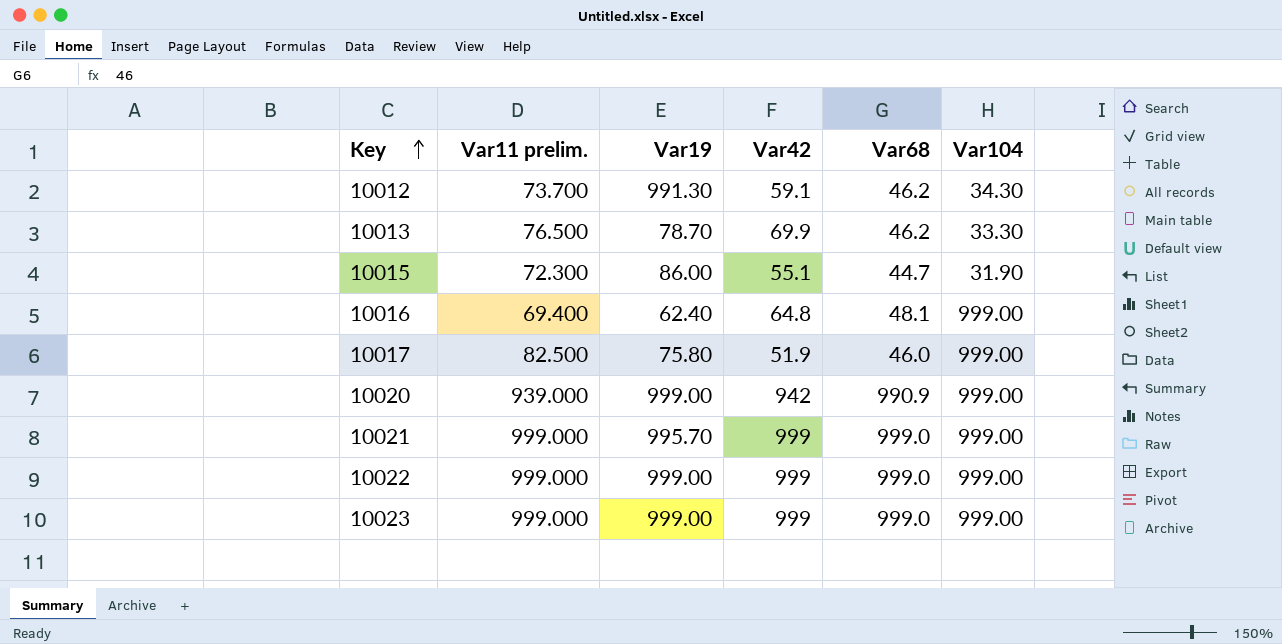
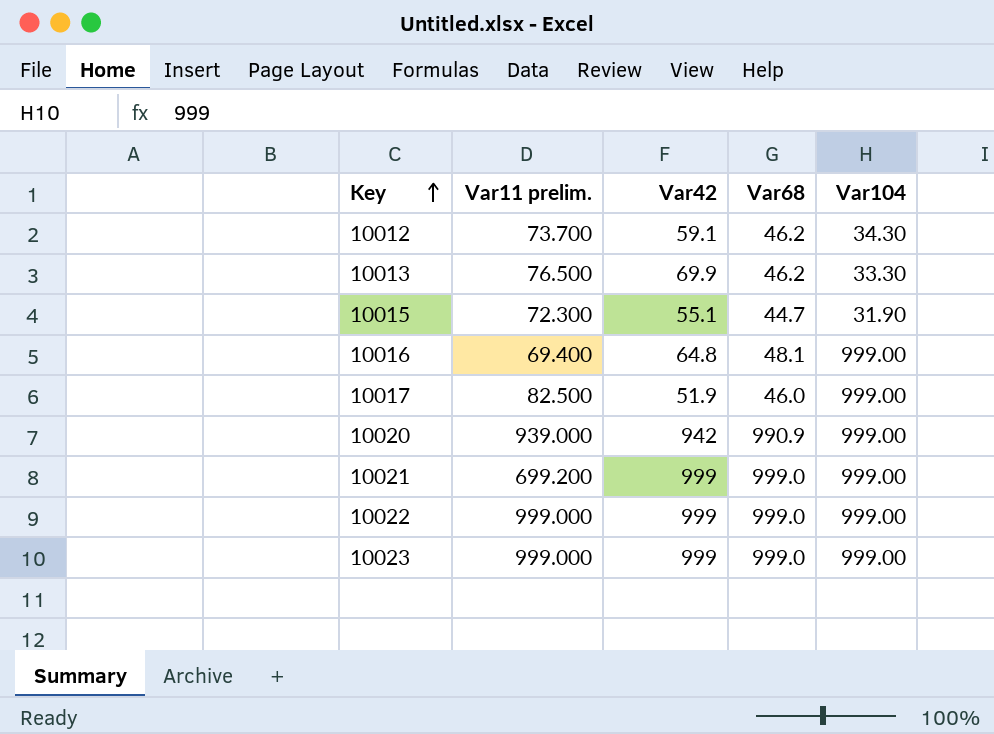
column Var19 | position: 3 -> none
10021 | Var11 prelim.: 999.000 -> 699.200

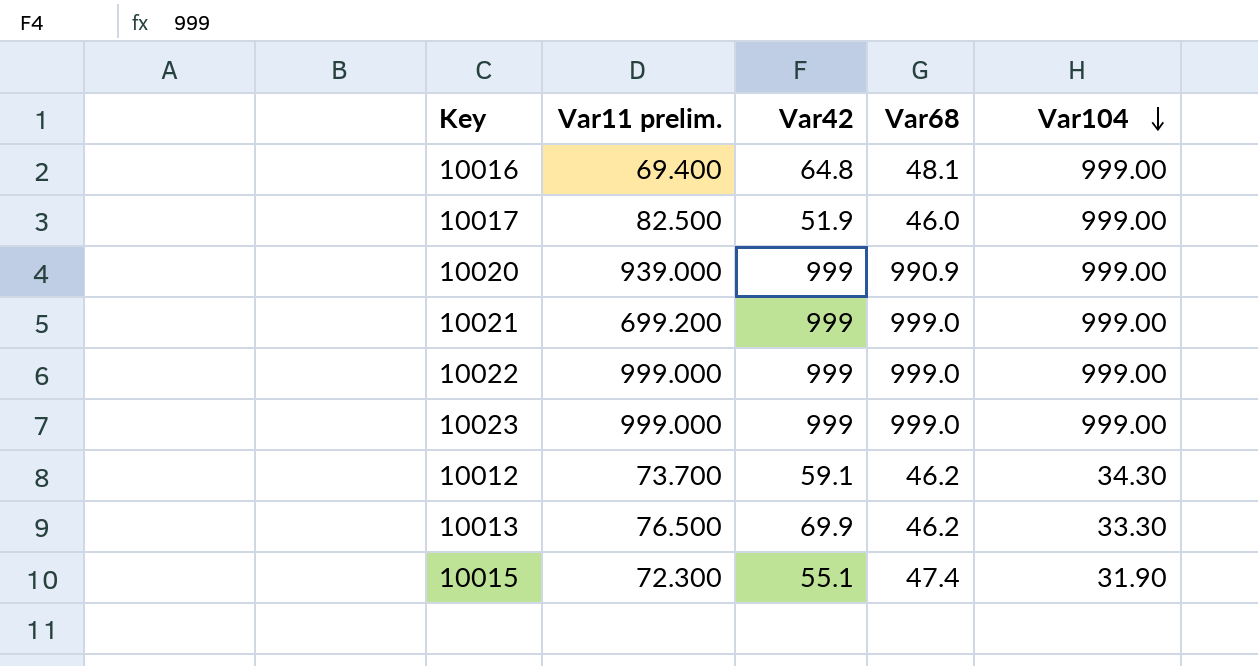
row order: Key ascending -> Var104 descending
10020 | Var42: 942 -> 999
10015 | Var68: 44.7 -> 47.4

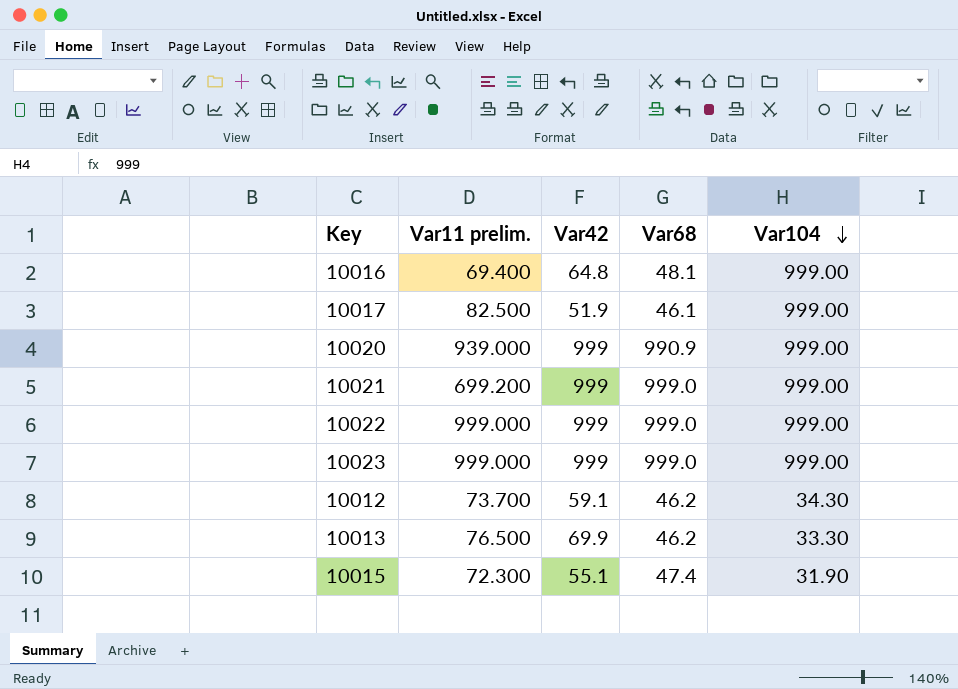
10017 | Var68: 46.0 -> 46.1

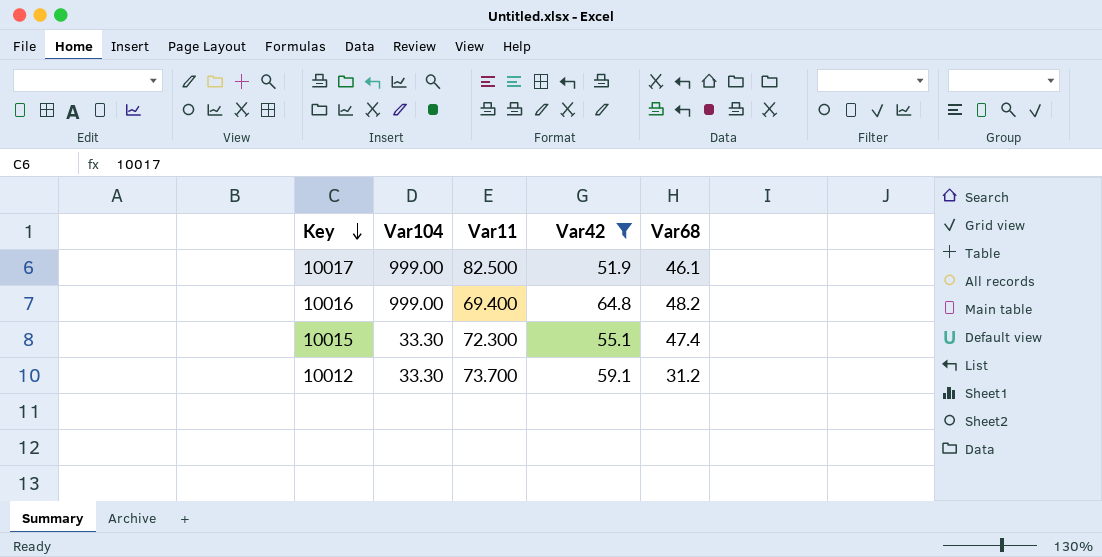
filter: none -> Var42 <= 64.8
row order: Var104 descending -> Key descending
column Var104 | position: 5 -> 2
column name: Var11 prelim. -> Var11
10016 | Var68: 48.1 -> 48.2
10015 | Var104: 31.90 -> 33.30
10012 | Var104: 34.30 -> 33.30
10012 | Var68: 46.2 -> 31.2

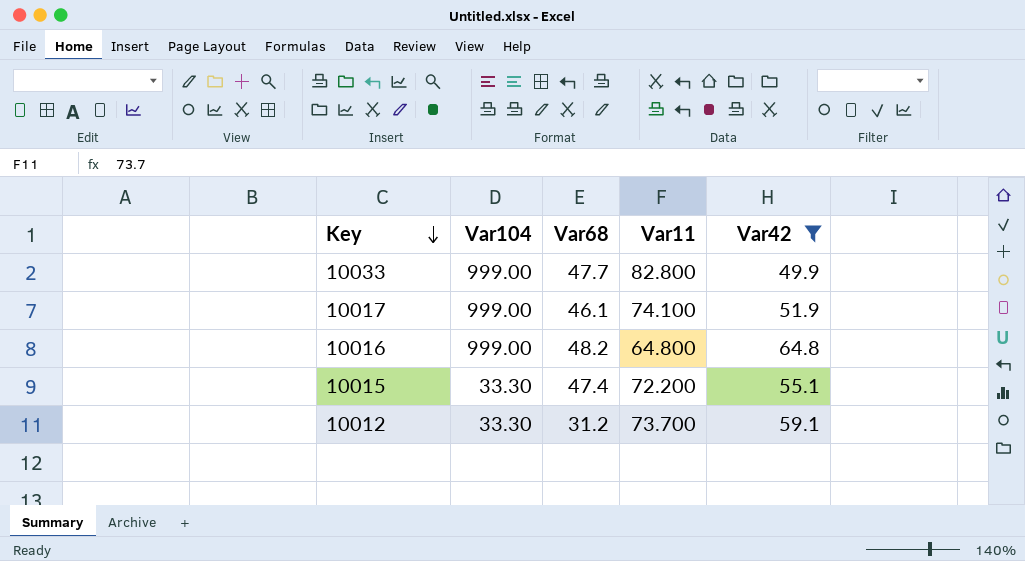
column Var68 | position: 5 -> 3
row 10033: none -> 999.00 | 47.7 | 82.800 | 49.9
10017 | Var11: 82.500 -> 74.100
10016 | Var11: 69.400 -> 64.800
10015 | Var11: 72.300 -> 72.200

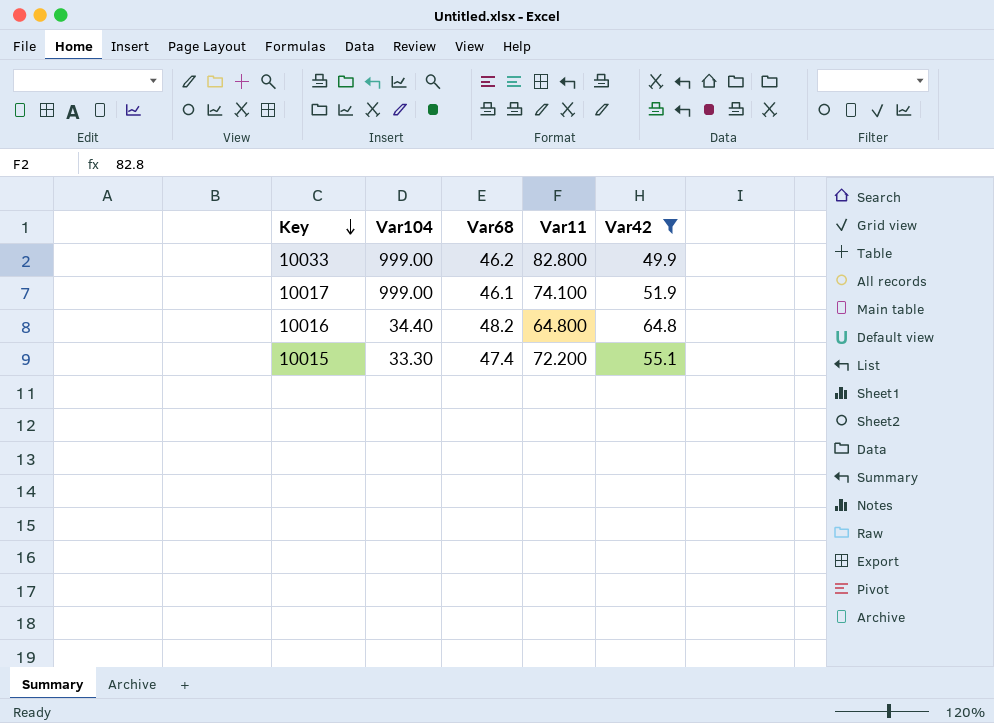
row 10012: 33.30 | 31.2 | 73.700 | 59.1 -> none
10033 | Var68: 47.7 -> 46.2
10016 | Var104: 999.00 -> 34.40

